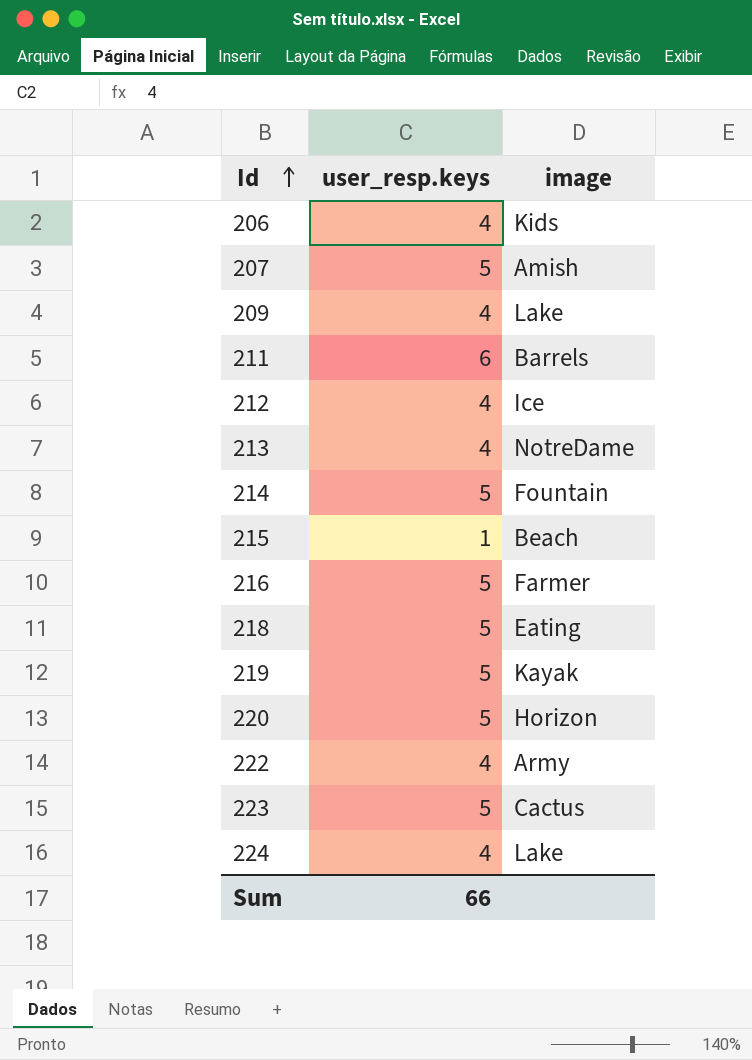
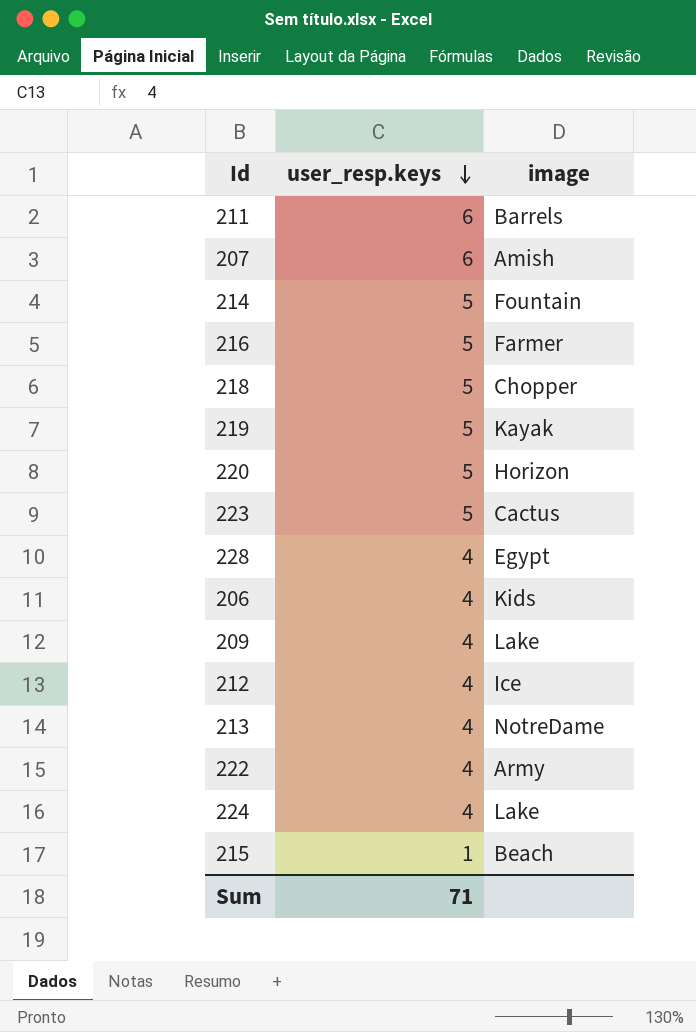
row order: Id ascending -> user_resp.keys descending
207 | user_resp.keys: 5 -> 6
218 | image: Eating -> Chopper
row 228: none -> 4 | Egypt
Sum | user_resp.keys: 66 -> 71

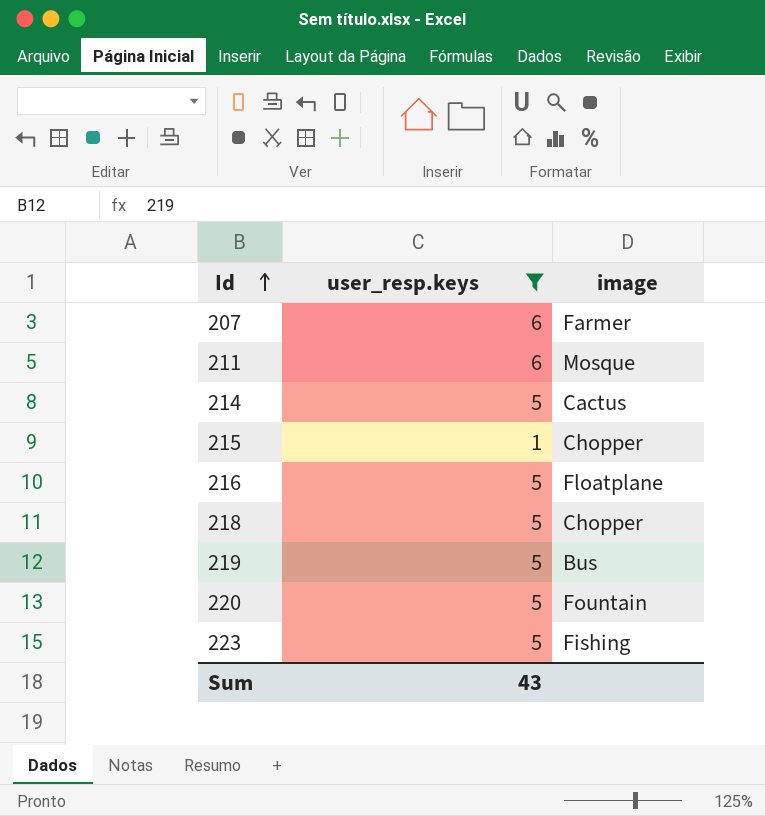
filter: none -> user_resp.keys != 4
row order: user_resp.keys descending -> Id ascending
207 | image: Amish -> Farmer
211 | image: Barrels -> Mosque
214 | image: Fountain -> Cactus
215 | image: Beach -> Chopper
216 | image: Farmer -> Floatplane
219 | image: Kayak -> Bus
220 | image: Horizon -> Fountain
223 | image: Cactus -> Fishing
Sum | user_resp.keys: 71 -> 43

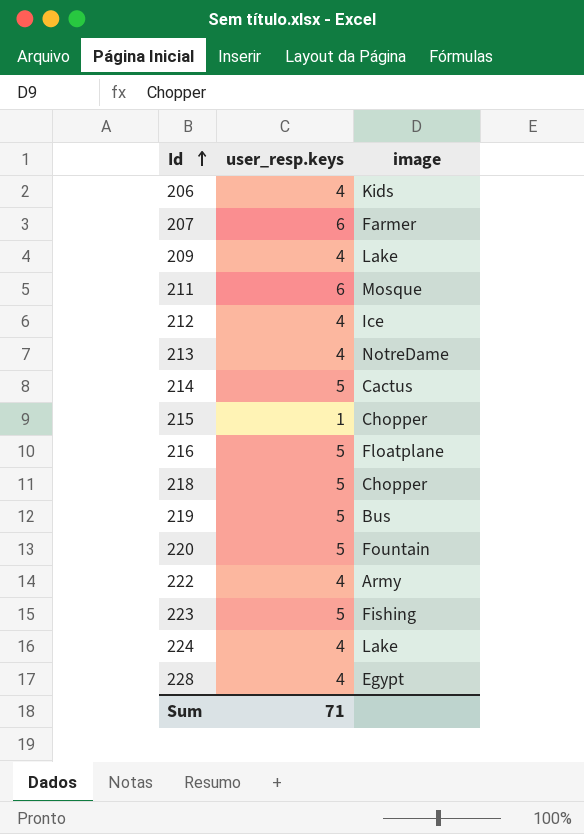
filter: user_resp.keys != 4 -> none
Sum | user_resp.keys: 43 -> 71

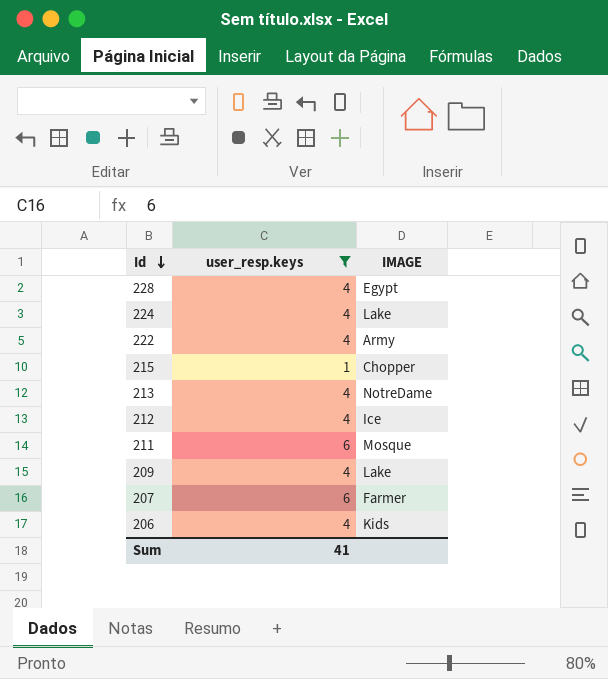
filter: none -> user_resp.keys != 5
row order: Id ascending -> Id descending
column name: image -> IMAGE
Sum | user_resp.keys: 71 -> 41

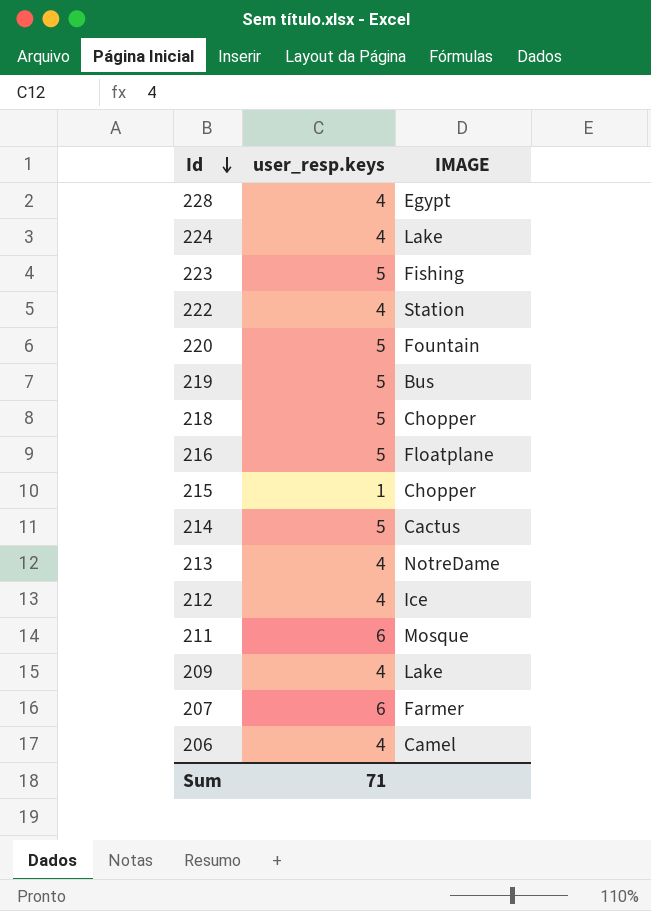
filter: user_resp.keys != 5 -> none
222 | IMAGE: Army -> Station
206 | IMAGE: Kids -> Camel
Sum | user_resp.keys: 41 -> 71

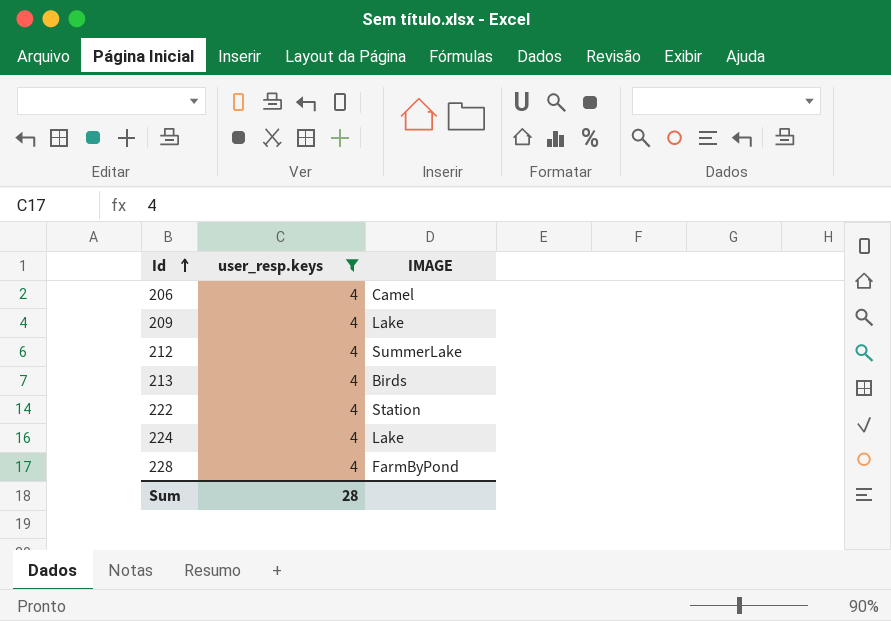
filter: none -> user_resp.keys = 4
row order: Id descending -> Id ascending
212 | IMAGE: Ice -> SummerLake
213 | IMAGE: NotreDame -> Birds
228 | IMAGE: Egypt -> FarmByPond
Sum | user_resp.keys: 71 -> 28

